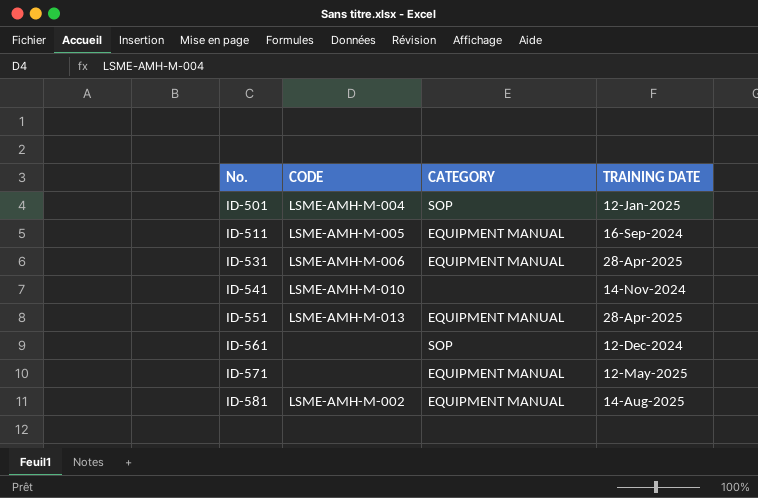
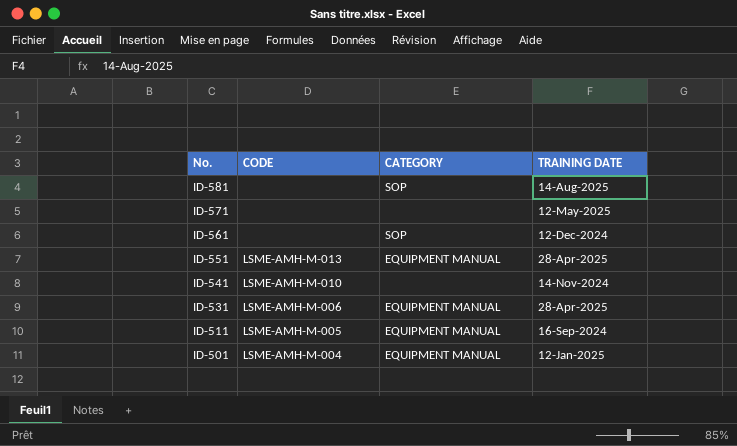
row order: No. ascending -> No. descending
ID-581 | CODE: LSME-AMH-M-002 -> none
ID-581 | CATEGORY: EQUIPMENT MANUAL -> SOP
ID-571 | CATEGORY: EQUIPMENT MANUAL -> none
ID-501 | CATEGORY: SOP -> EQUIPMENT MANUAL

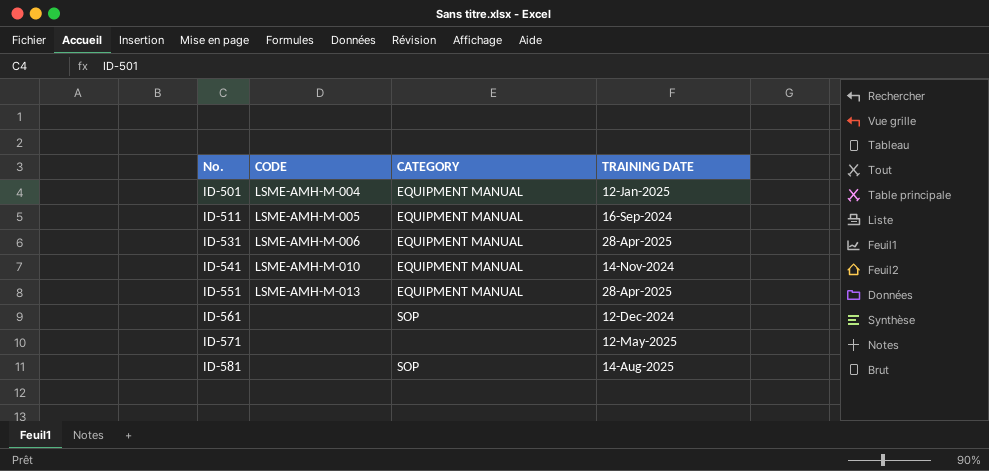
row order: No. descending -> No. ascending
ID-541 | CATEGORY: none -> EQUIPMENT MANUAL

